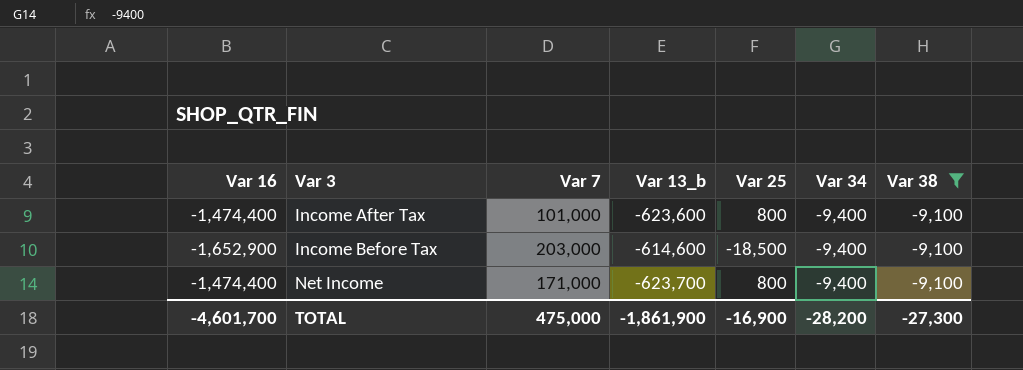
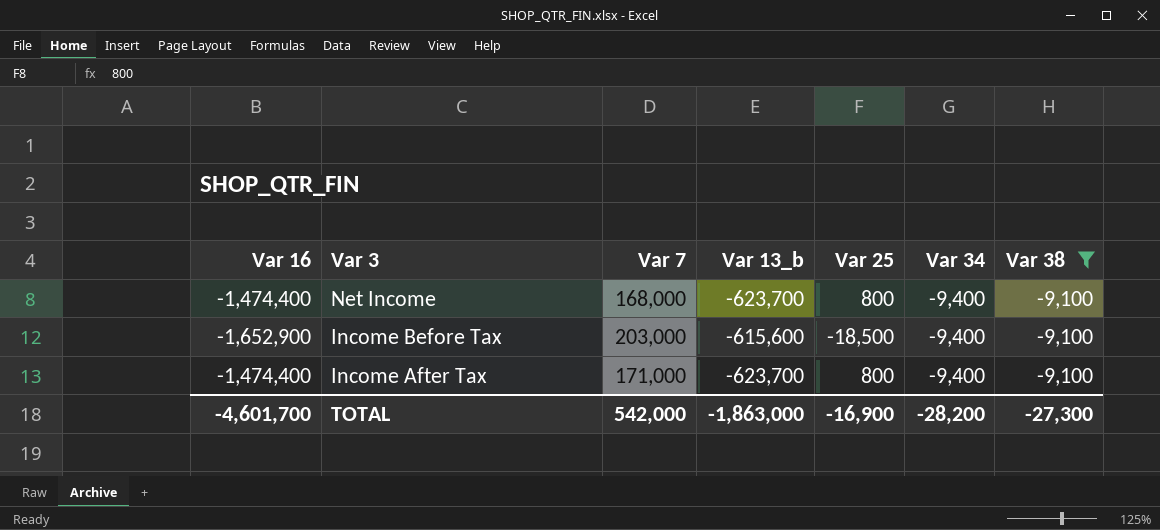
row order: Var 3 ascending -> Var 3 descending
Net Income | Var 7: 171,000 -> 168,000
Income Before Tax | Var 13_b: -614,600 -> -615,600
Income After Tax | Var 7: 101,000 -> 171,000
Income After Tax | Var 13_b: -623,600 -> -623,700
TOTAL | Var 7: 475,000 -> 542,000
TOTAL | Var 13_b: -1,861,900 -> -1,863,000

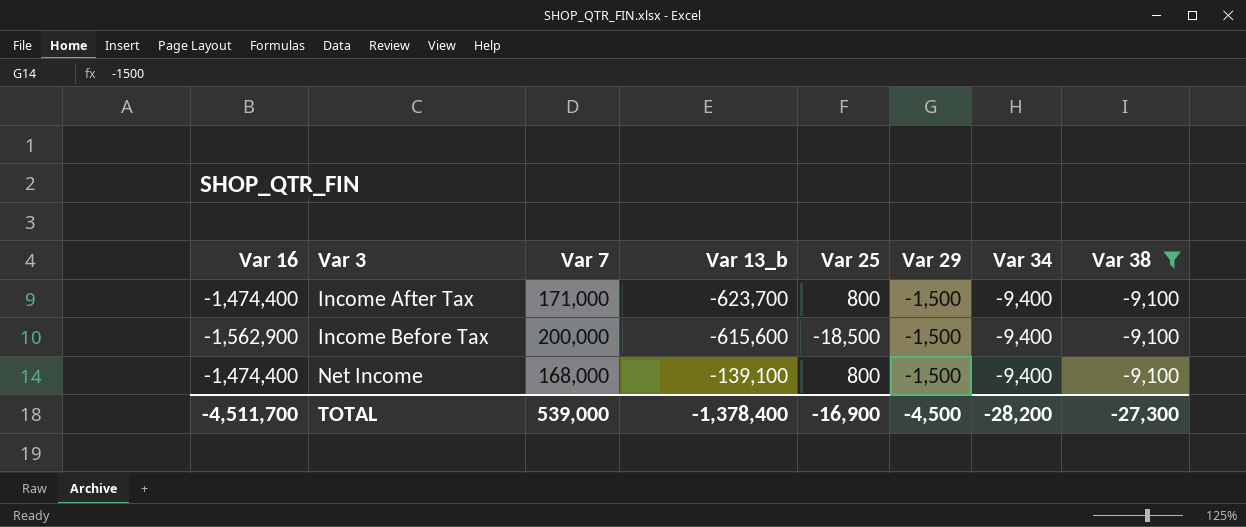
row order: Var 3 descending -> Var 3 ascending
column Var 29 | position: none -> 6
Income Before Tax | Var 16: -1,652,900 -> -1,562,900
Income Before Tax | Var 7: 203,000 -> 200,000
Net Income | Var 13_b: -623,700 -> -139,100
TOTAL | Var 16: -4,601,700 -> -4,511,700
TOTAL | Var 7: 542,000 -> 539,000
TOTAL | Var 13_b: -1,863,000 -> -1,378,400

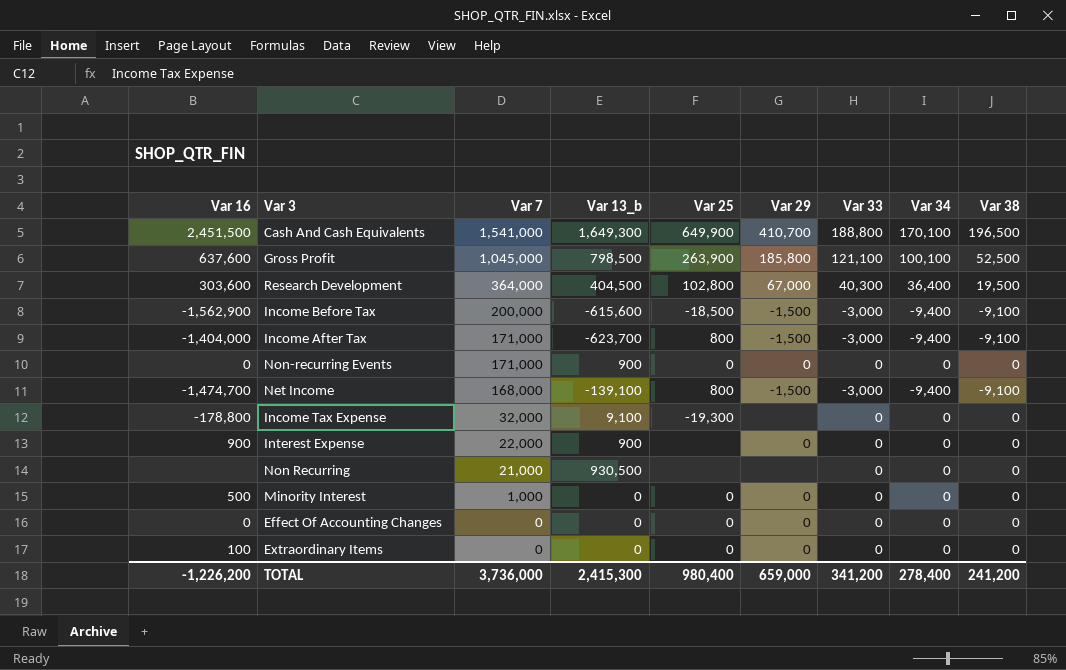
filter: Var 38 = -9,100 -> none
row order: Var 3 ascending -> Var 7 descending
column Var 33 | position: none -> 7
Income After Tax | Var 16: -1,474,400 -> -1,404,000
Net Income | Var 16: -1,474,400 -> -1,474,700
TOTAL | Var 16: -4,511,700 -> -1,226,200
TOTAL | Var 7: 539,000 -> 3,736,000
TOTAL | Var 13_b: -1,378,400 -> 2,415,300
TOTAL | Var 25: -16,900 -> 980,400
TOTAL | Var 29: -4,500 -> 659,000
TOTAL | Var 34: -28,200 -> 278,400
TOTAL | Var 38: -27,300 -> 241,200

